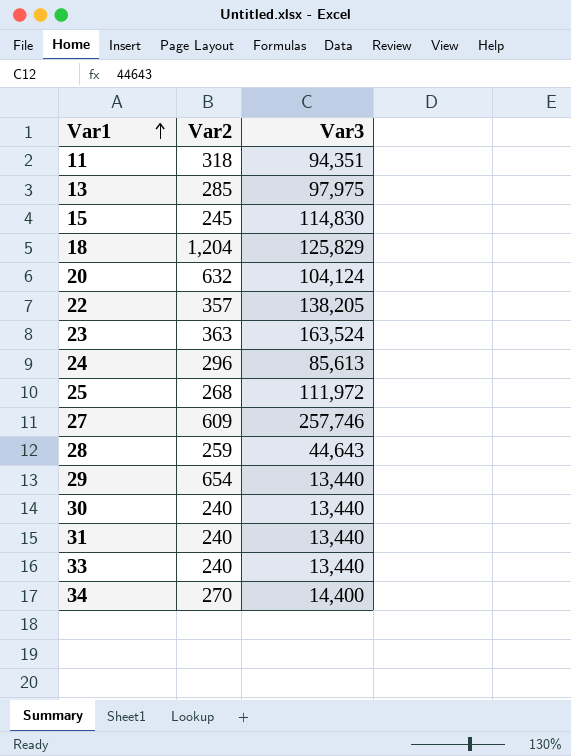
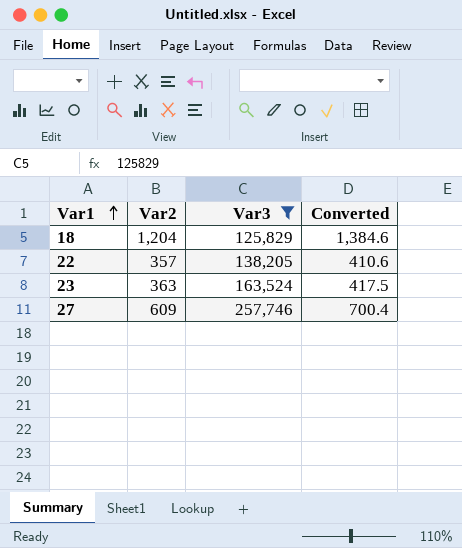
filter: none -> Var3 >= 125,829
column Converted | formula: none -> [Var2] * 1.15

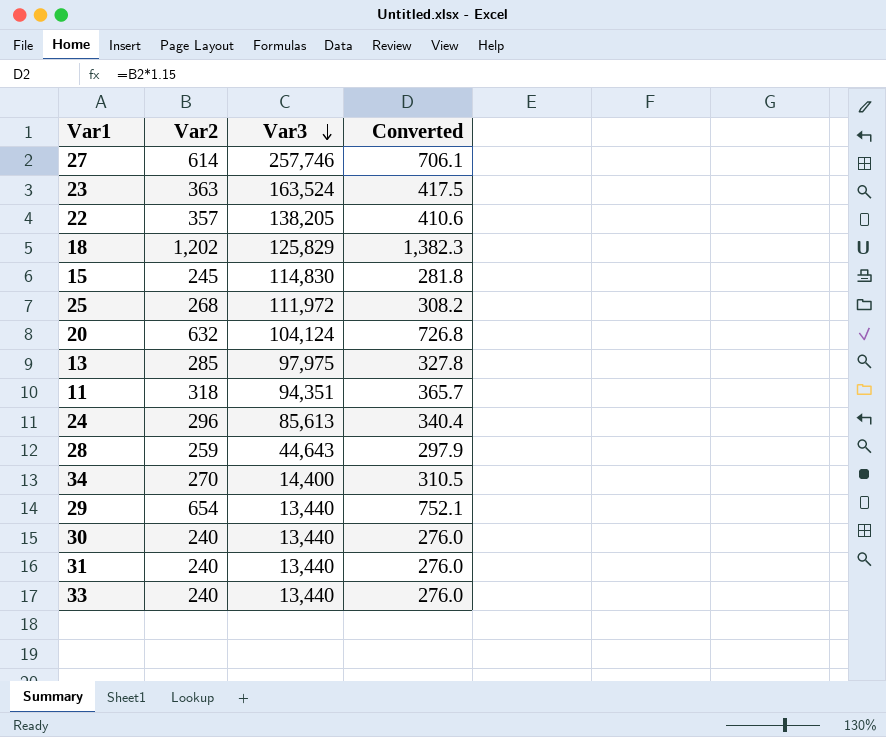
filter: Var3 >= 125,829 -> none
row order: Var1 ascending -> Var3 descending
27 | Var2: 609 -> 614
27 | Converted: 700.4 -> 706.1
18 | Var2: 1,204 -> 1,202
18 | Converted: 1,384.6 -> 1,382.3

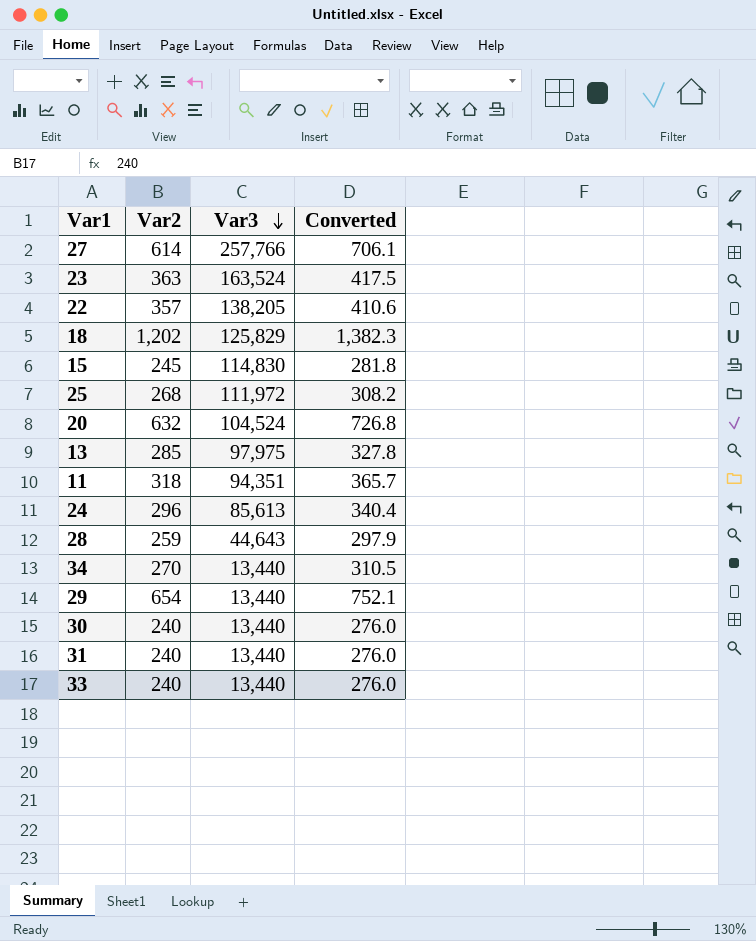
27 | Var3: 257,746 -> 257,766
20 | Var3: 104,124 -> 104,524
34 | Var3: 14,400 -> 13,440

